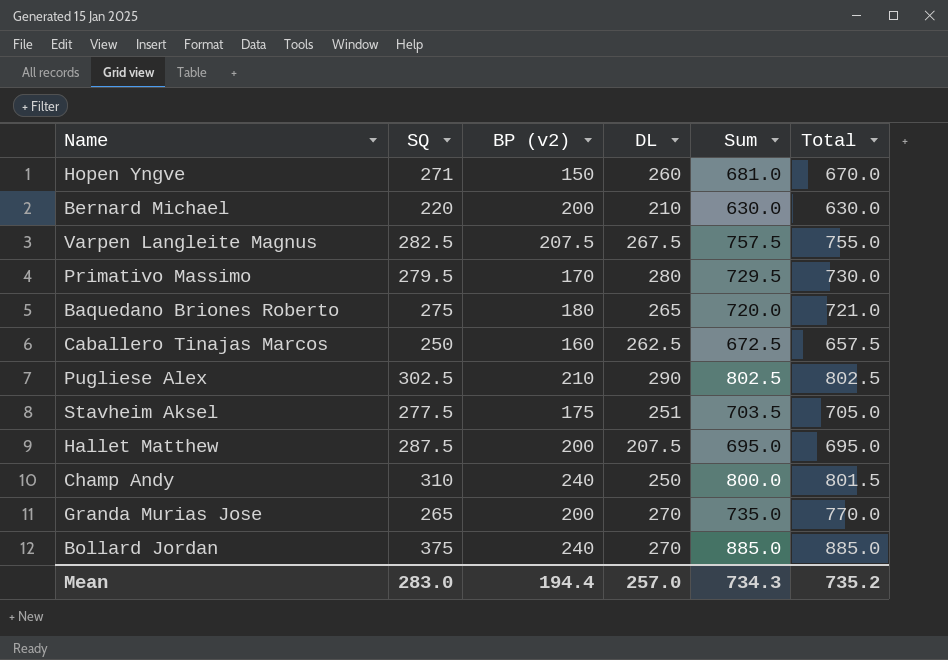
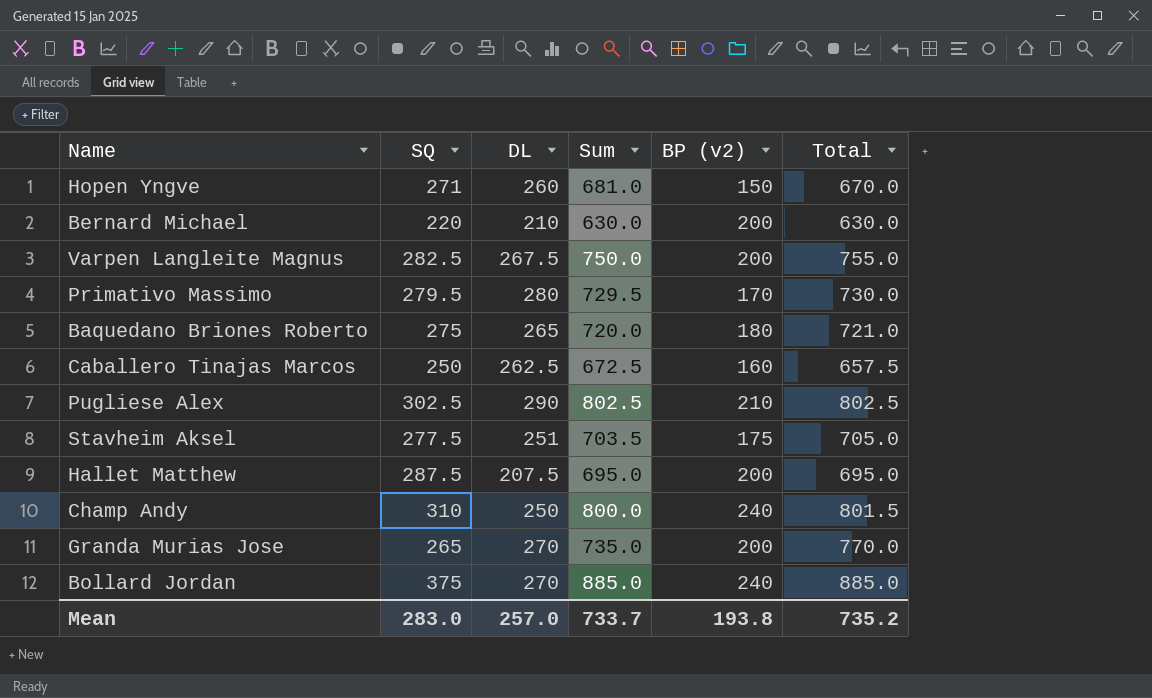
column BP (v2) | position: 3 -> 5
Varpen Langleite Magnus | Sum: 757.5 -> 750.0
Varpen Langleite Magnus | BP (v2): 207.5 -> 200
Mean | Sum: 734.3 -> 733.7
Mean | BP (v2): 194.4 -> 193.8

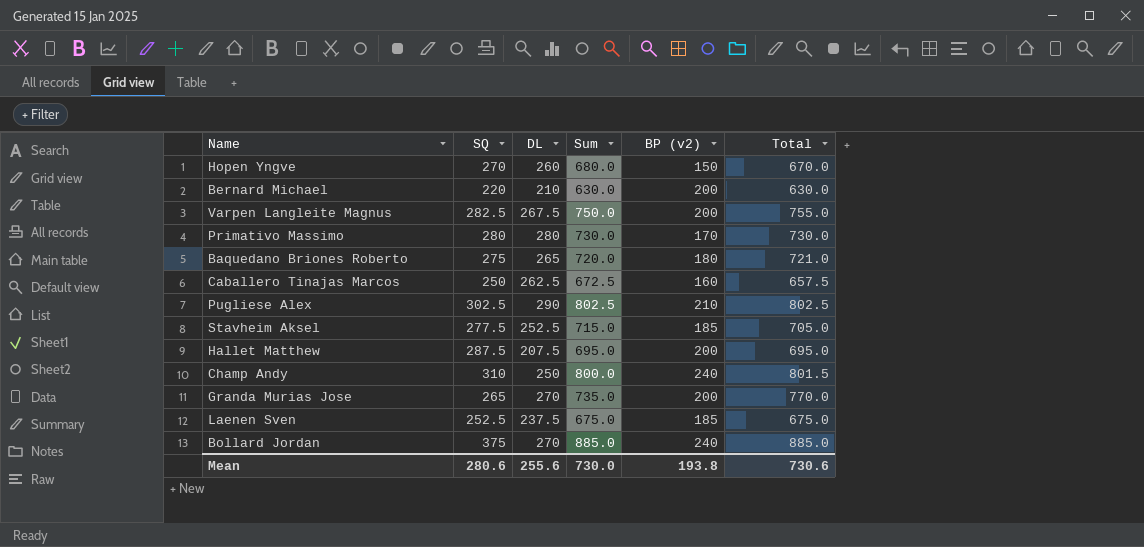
Hopen Yngve | SQ: 271 -> 270
Hopen Yngve | Sum: 681.0 -> 680.0
Primativo Massimo | SQ: 279.5 -> 280
Primativo Massimo | Sum: 729.5 -> 730.0
Stavheim Aksel | DL: 251 -> 252.5
Stavheim Aksel | Sum: 703.5 -> 715.0
Stavheim Aksel | BP (v2): 175 -> 185
row Laenen Sven: none -> 252.5 | 237.5 | 675.0 | 185 | 675.0
Mean | SQ: 283.0 -> 280.6
Mean | DL: 257.0 -> 255.6
Mean | Sum: 733.7 -> 730.0
Mean | Total: 735.2 -> 730.6

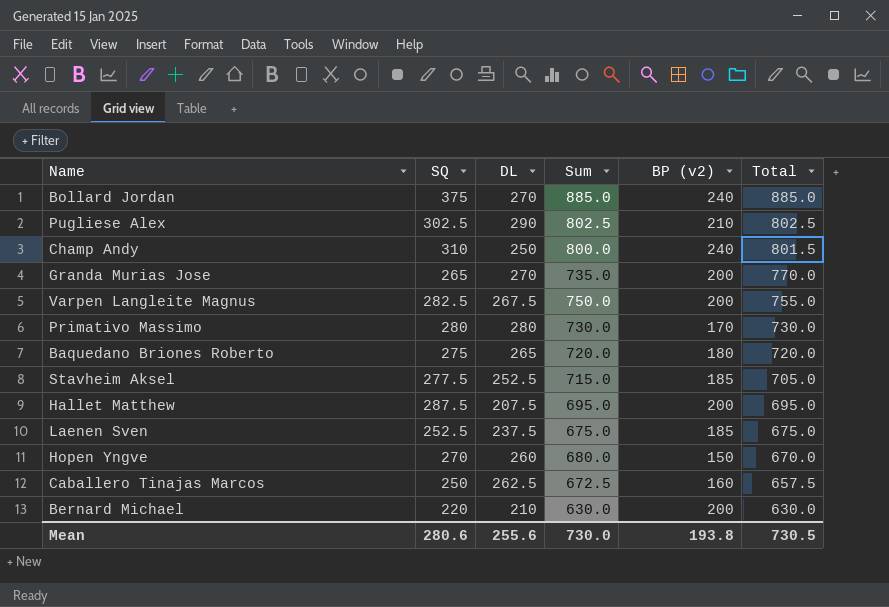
row order: none -> Total descending
Baquedano Briones Roberto | Total: 721.0 -> 720.0
Mean | Total: 730.6 -> 730.5

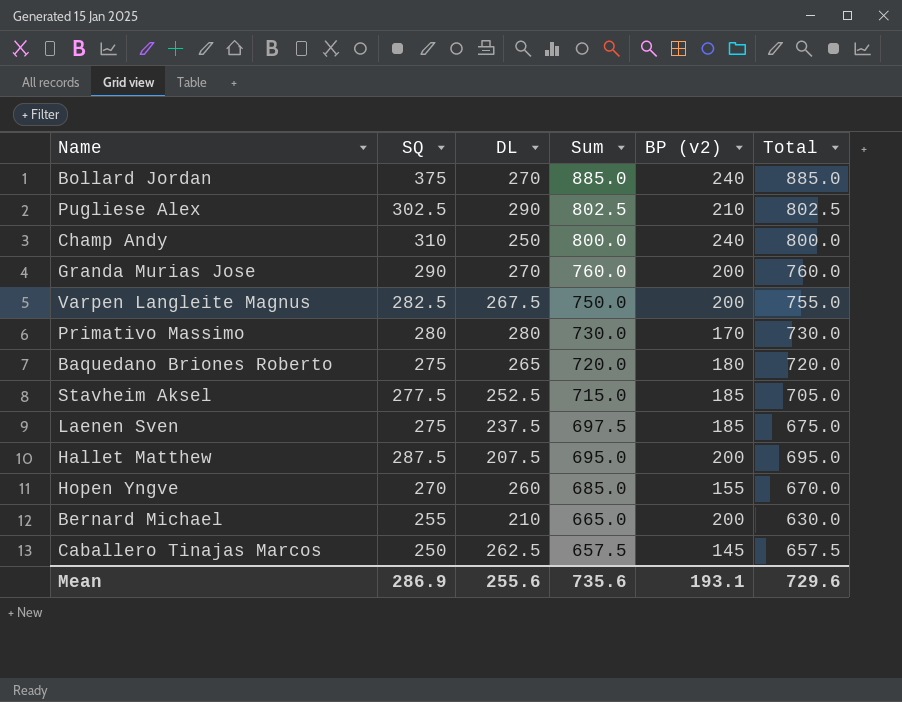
row order: Total descending -> Sum descending
Champ Andy | Total: 801.5 -> 800.0
Granda Murias Jose | SQ: 265 -> 290
Granda Murias Jose | Sum: 735.0 -> 760.0
Granda Murias Jose | Total: 770.0 -> 760.0
Laenen Sven | SQ: 252.5 -> 275
Laenen Sven | Sum: 675.0 -> 697.5
Hopen Yngve | Sum: 680.0 -> 685.0
Hopen Yngve | BP (v2): 150 -> 155
Bernard Michael | SQ: 220 -> 255
Bernard Michael | Sum: 630.0 -> 665.0
Caballero Tinajas Marcos | Sum: 672.5 -> 657.5
Caballero Tinajas Marcos | BP (v2): 160 -> 145
Mean | SQ: 280.6 -> 286.9
Mean | Sum: 730.0 -> 735.6
Mean | BP (v2): 193.8 -> 193.1
Mean | Total: 730.5 -> 729.6

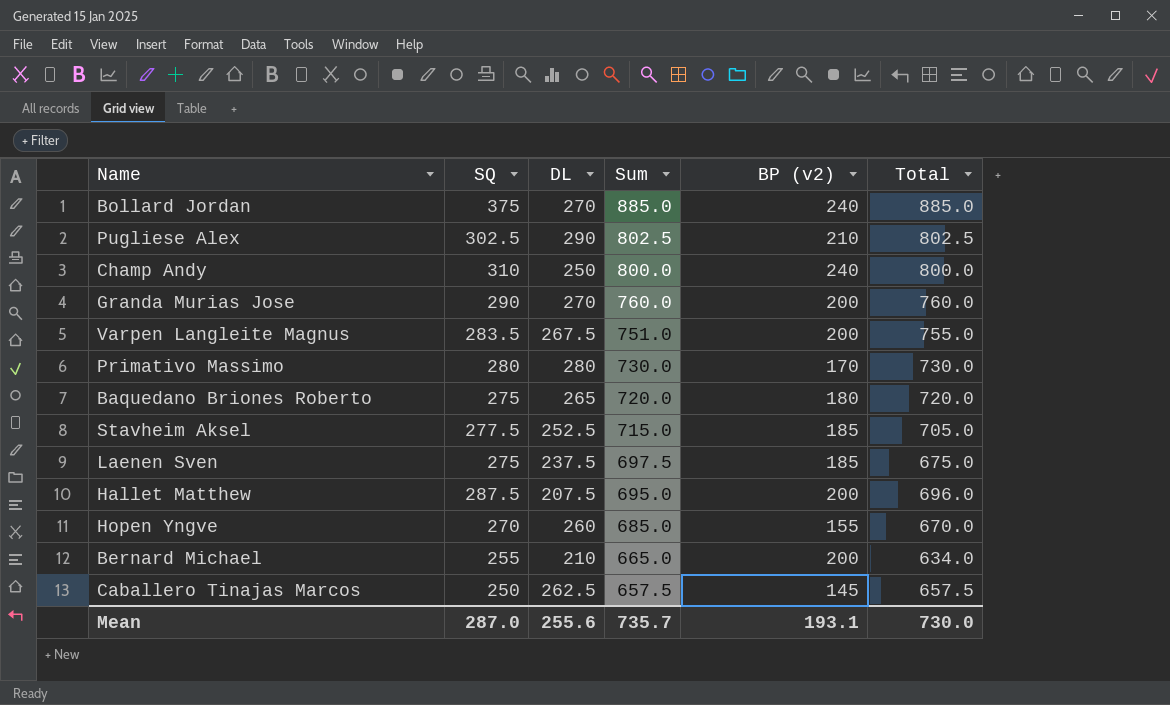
Varpen Langleite Magnus | SQ: 282.5 -> 283.5
Varpen Langleite Magnus | Sum: 750.0 -> 751.0
Hallet Matthew | Total: 695.0 -> 696.0
Bernard Michael | Total: 630.0 -> 634.0
Mean | SQ: 286.9 -> 287.0
Mean | Sum: 735.6 -> 735.7
Mean | Total: 729.6 -> 730.0

